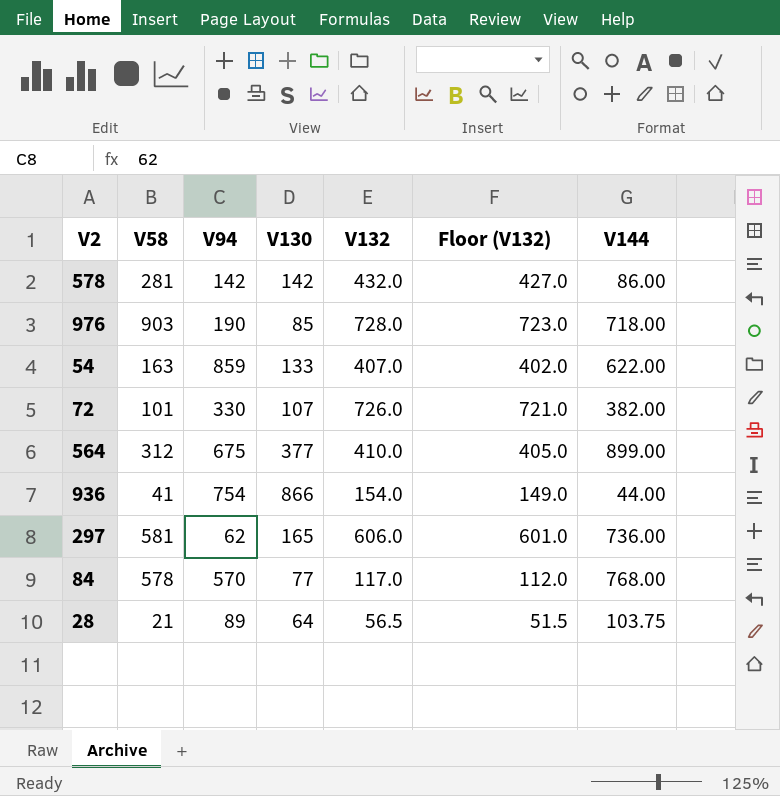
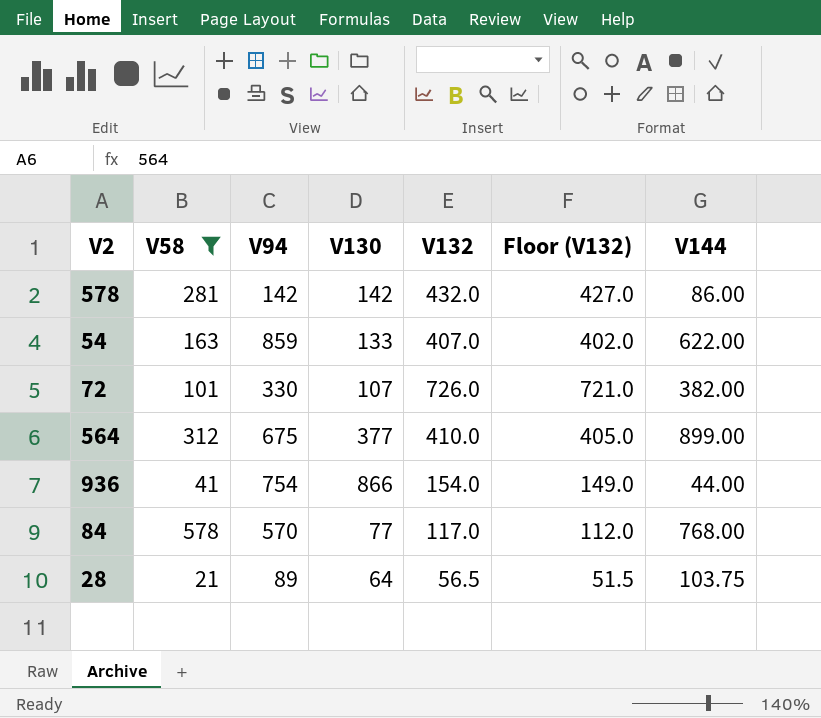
filter: none -> V58 <= 578

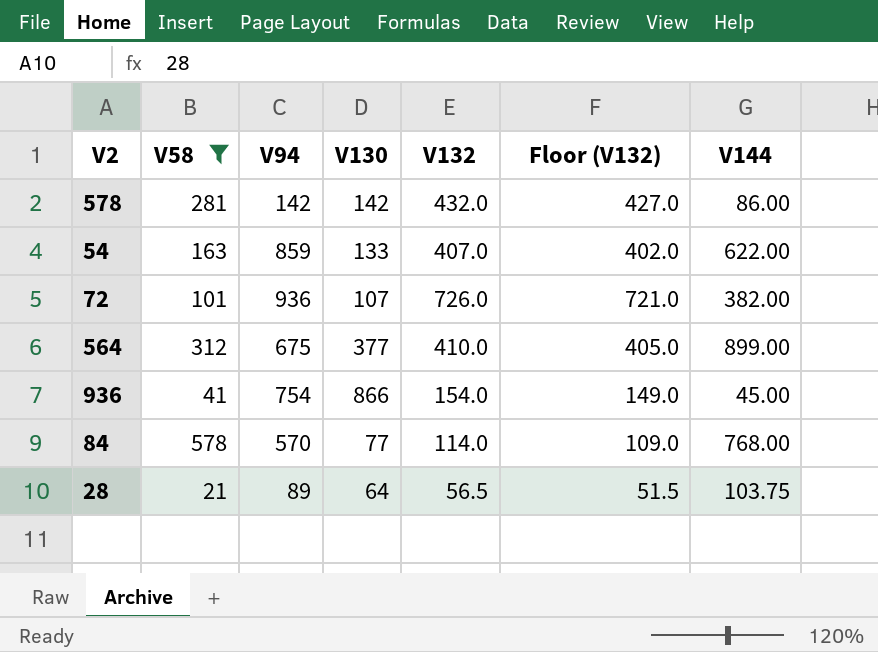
72 | V94: 330 -> 936
936 | V144: 44.00 -> 45.00
84 | V132: 117.0 -> 114.0
84 | Floor (V132): 112.0 -> 109.0

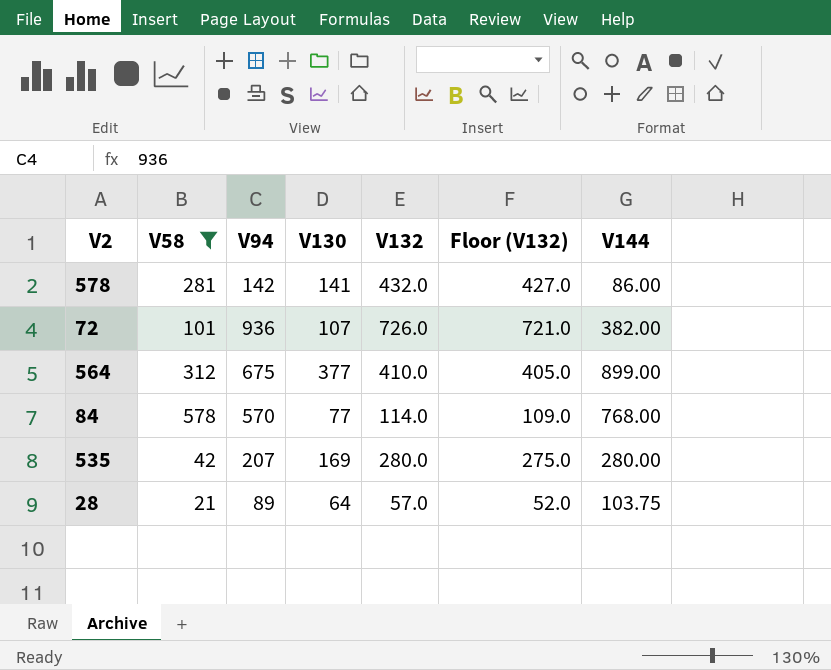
row 54: 163 | 859 | 133 | 407.0 | 402.0 | 622.00 -> none
row 936: 41 | 754 | 866 | 154.0 | 149.0 | 45.00 -> none
578 | V130: 142 -> 141
row 535: none -> 42 | 207 | 169 | 280.0 | 275.0 | 280.00
28 | V132: 56.5 -> 57.0
28 | Floor (V132): 51.5 -> 52.0

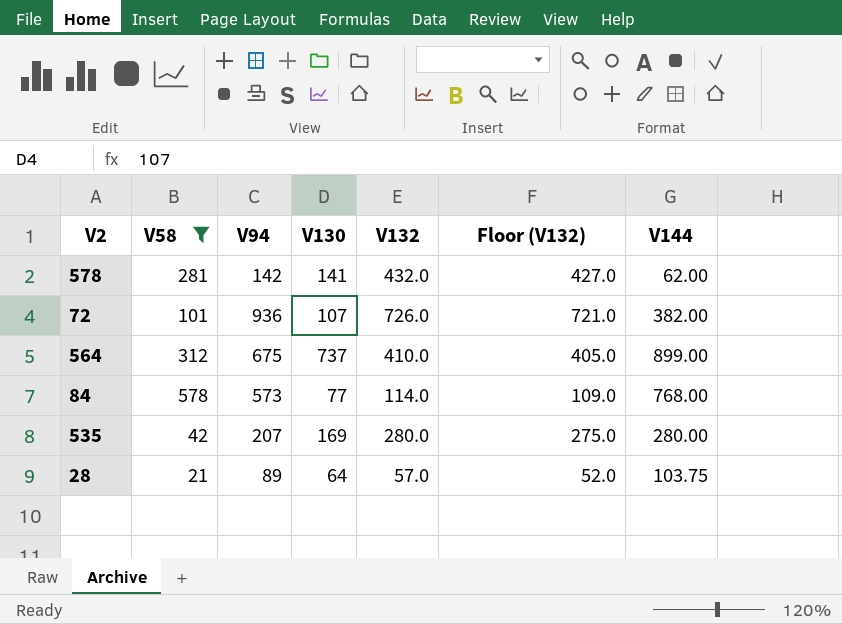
578 | V144: 86.00 -> 62.00
564 | V130: 377 -> 737
84 | V94: 570 -> 573

